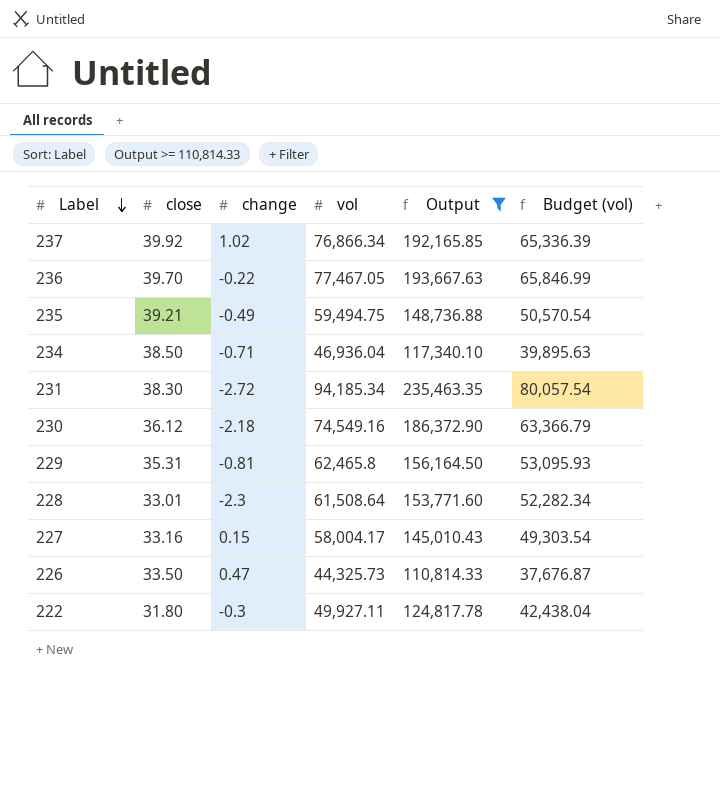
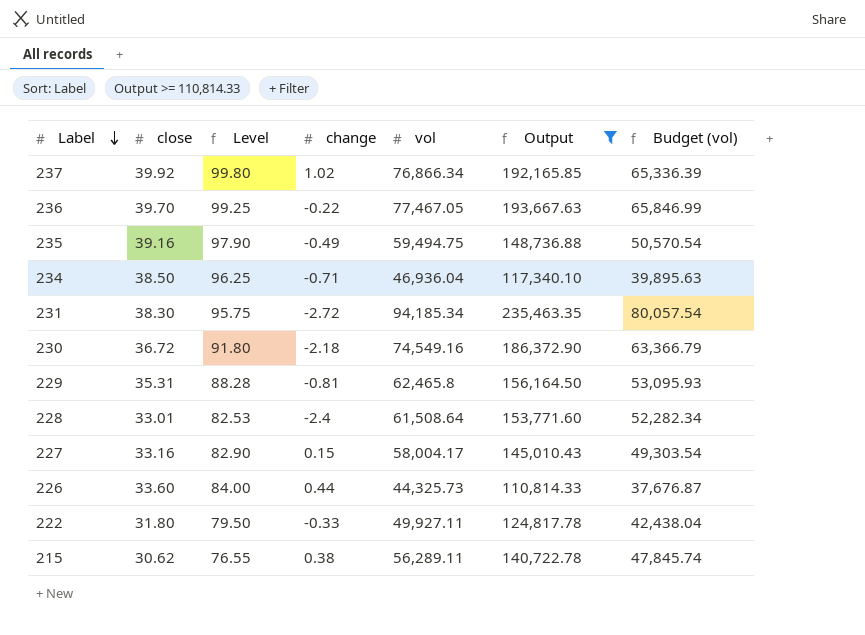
column Level | formula: none -> [close] * 2.5
235 | close: 39.21 -> 39.16
230 | close: 36.12 -> 36.72
228 | change: -2.3 -> -2.4
226 | close: 33.50 -> 33.60
226 | change: 0.47 -> 0.44
222 | change: -0.3 -> -0.33
row 215: none -> 30.62 | 76.55 | 0.38 | 56,289.11 | 140,722.78 | 47,845.74

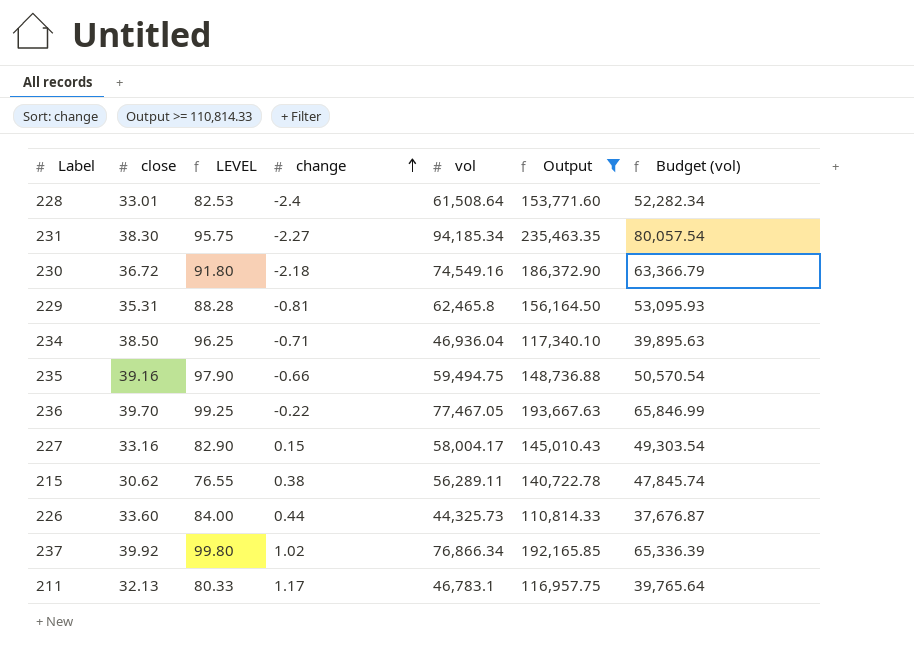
row order: Label descending -> change ascending
column name: Level -> LEVEL
row 222: 31.80 | 79.50 | -0.33 | 49,927.11 | 124,817.78 | 42,438.04 -> none
231 | change: -2.72 -> -2.27
235 | change: -0.49 -> -0.66
row 211: none -> 32.13 | 80.33 | 1.17 | 46,783.1 | 116,957.75 | 39,765.64

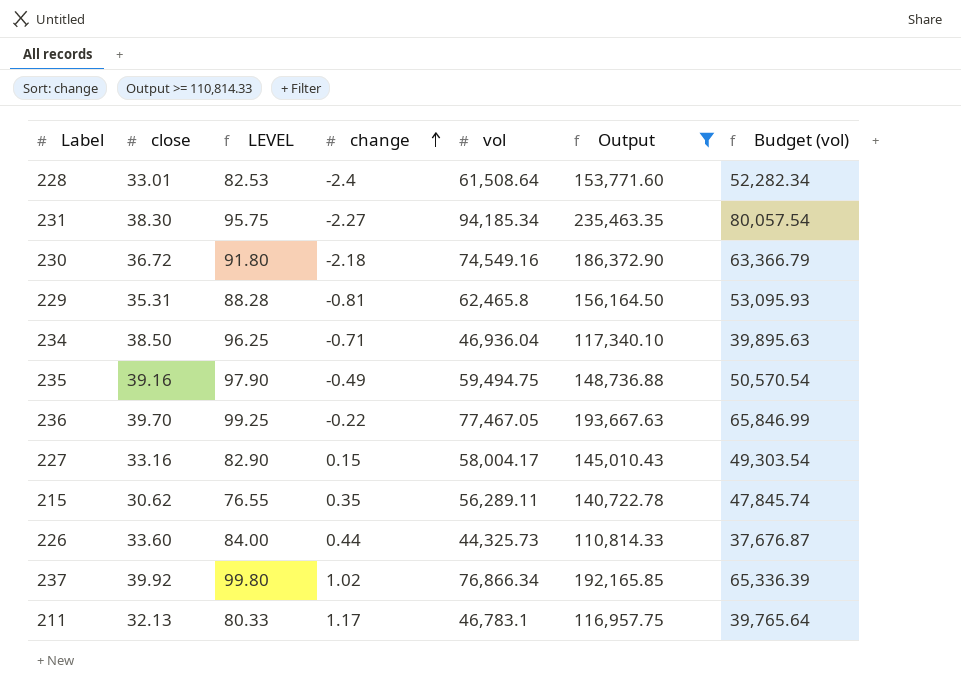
235 | change: -0.66 -> -0.49
215 | change: 0.38 -> 0.35

